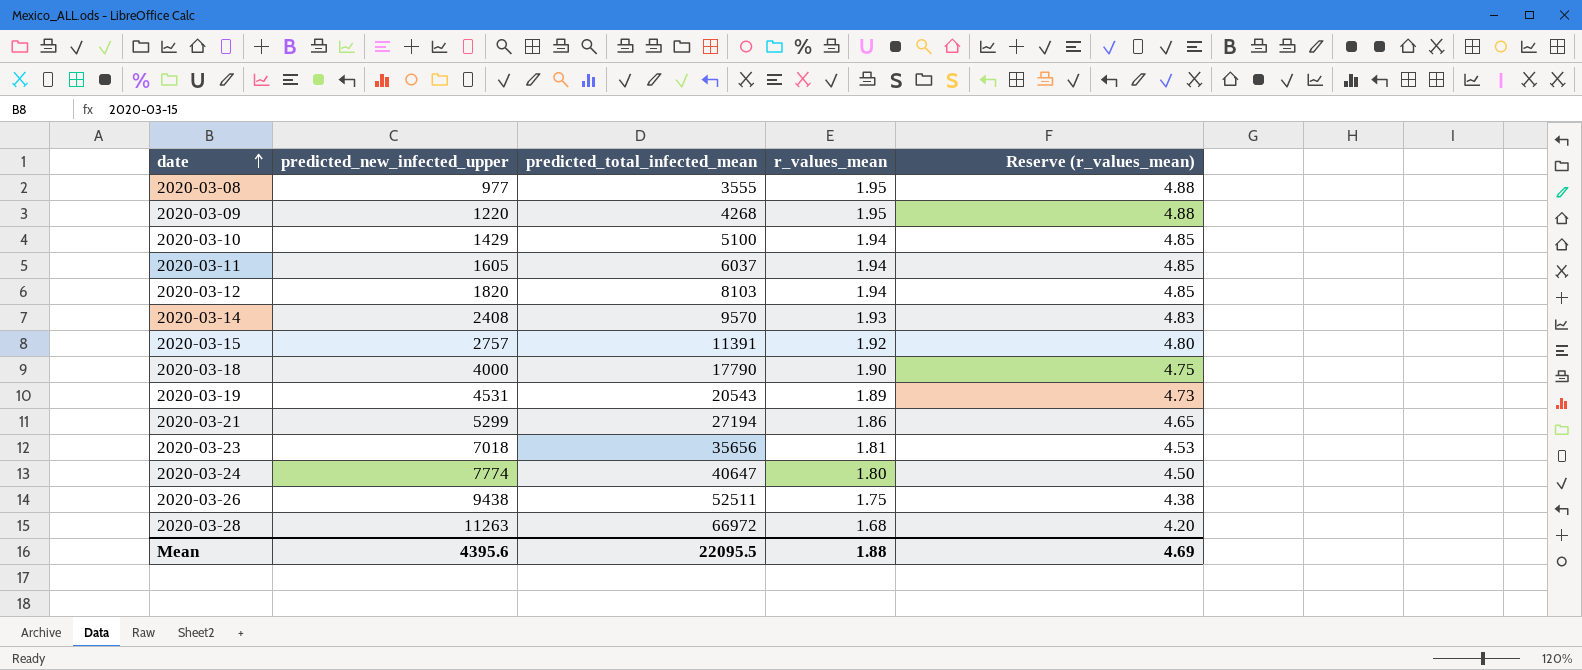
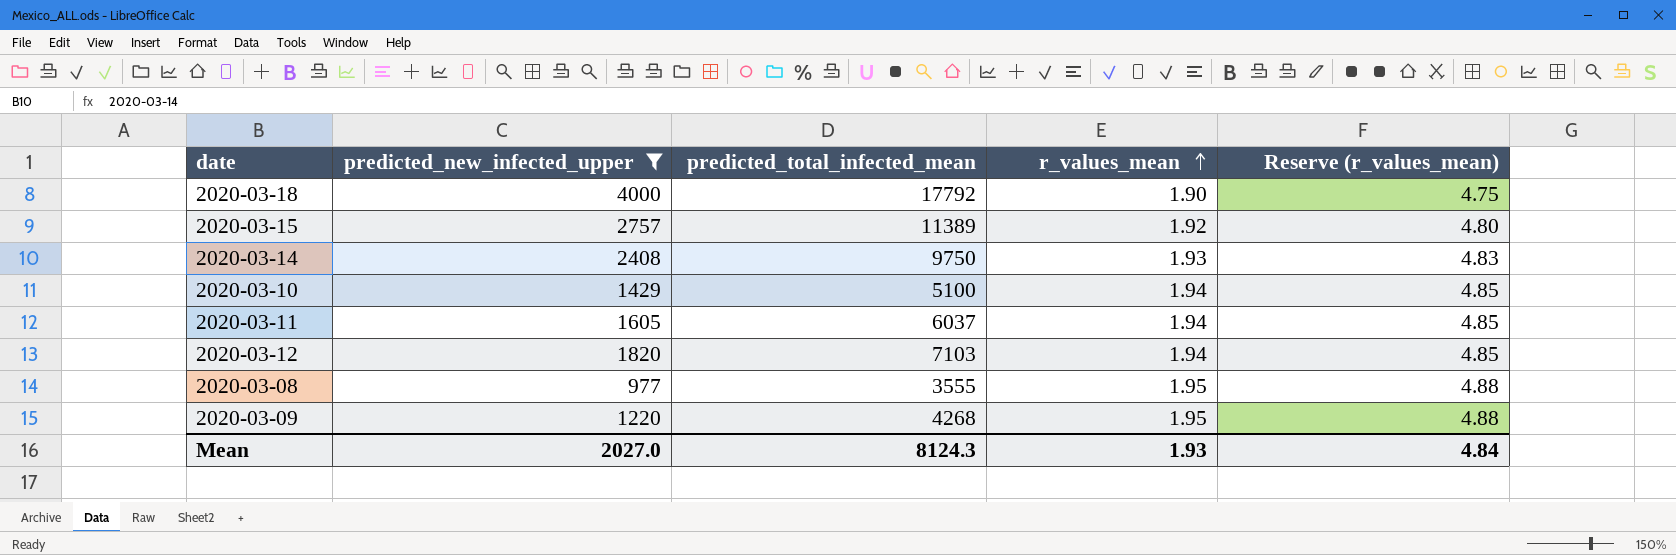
filter: none -> predicted_new_infected_upper <= 4000
row order: date ascending -> r_values_mean ascending
2020-03-18 | predicted_total_infected_mean: 17790 -> 17792
2020-03-15 | predicted_total_infected_mean: 11391 -> 11389
2020-03-14 | predicted_total_infected_mean: 9570 -> 9750
2020-03-12 | predicted_total_infected_mean: 8103 -> 7103
Mean | predicted_new_infected_upper: 4395.6 -> 2027.0
Mean | predicted_total_infected_mean: 22095.5 -> 8124.3
Mean | r_values_mean: 1.88 -> 1.93
Mean | Reserve (r_values_mean): 4.69 -> 4.84

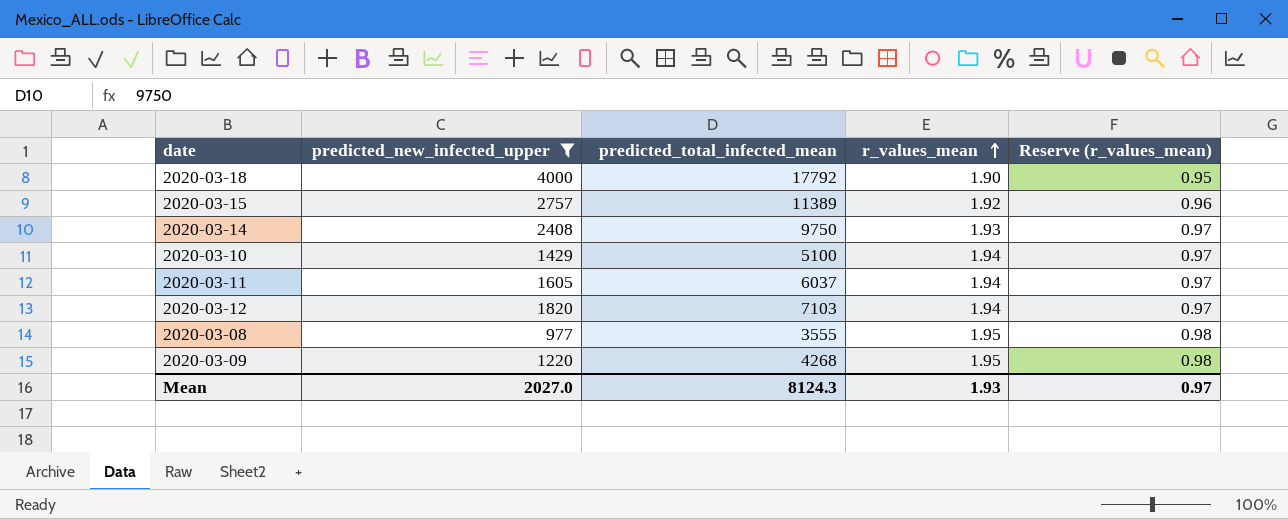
column Reserve (r_values_mean) | formula: [r_values_mean] * 2.5 -> [r_values_mean] * 0.5
Mean | Reserve (r_values_mean): 4.84 -> 0.97

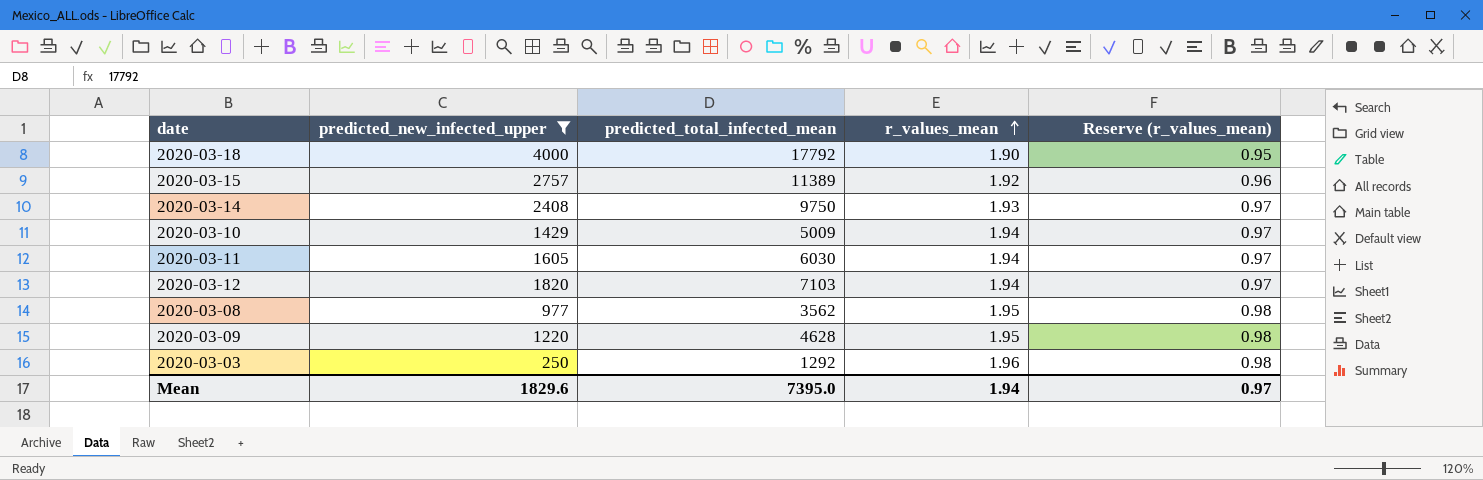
2020-03-10 | predicted_total_infected_mean: 5100 -> 5009
2020-03-11 | predicted_total_infected_mean: 6037 -> 6030
2020-03-08 | predicted_total_infected_mean: 3555 -> 3562
2020-03-09 | predicted_total_infected_mean: 4268 -> 4628
row 2020-03-03: none -> 250 | 1292 | 1.96 | 0.98
Mean | predicted_new_infected_upper: 2027.0 -> 1829.6
Mean | predicted_total_infected_mean: 8124.3 -> 7395.0
Mean | r_values_mean: 1.93 -> 1.94

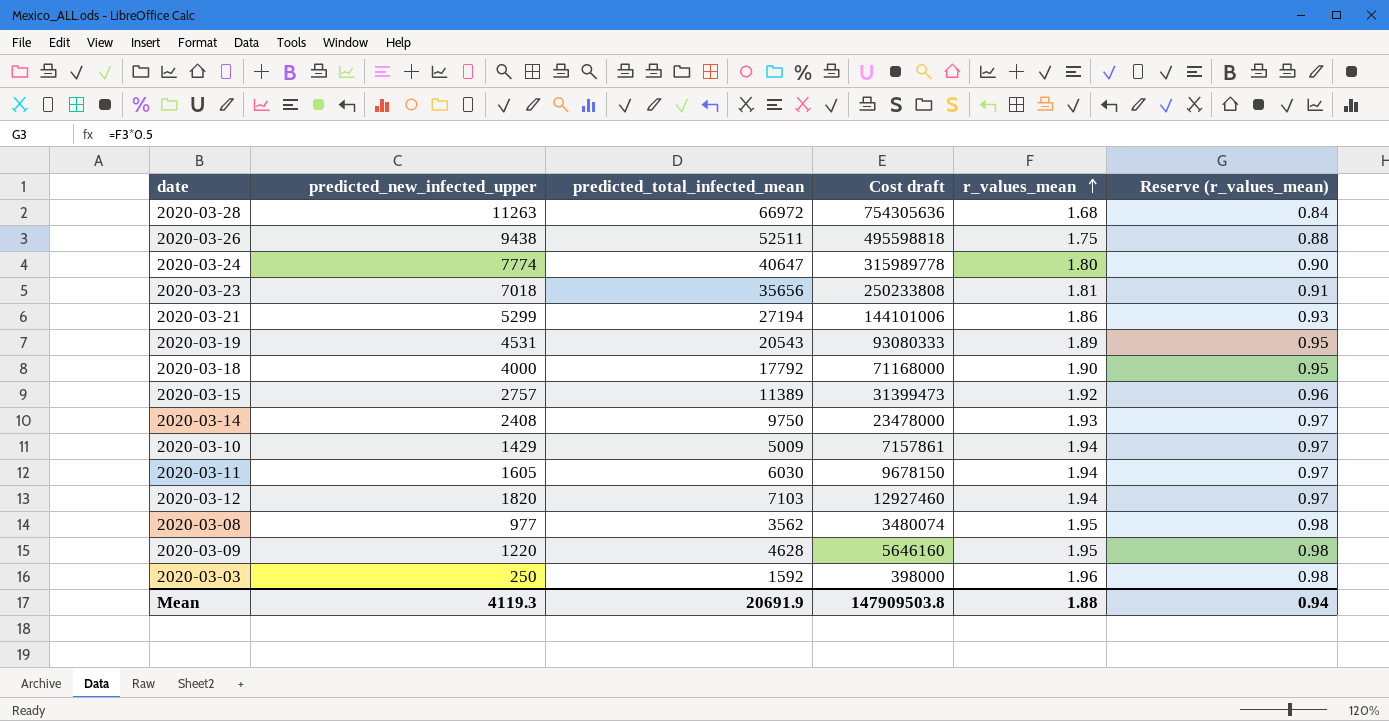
filter: predicted_new_infected_upper <= 4000 -> none
column Cost draft | formula: none -> [predicted_new_infected_upper] * [predicted_total_infected_mean]
2020-03-03 | predicted_total_infected_mean: 1292 -> 1592
Mean | predicted_new_infected_upper: 1829.6 -> 4119.3
Mean | predicted_total_infected_mean: 7395.0 -> 20691.9
Mean | r_values_mean: 1.94 -> 1.88
Mean | Reserve (r_values_mean): 0.97 -> 0.94

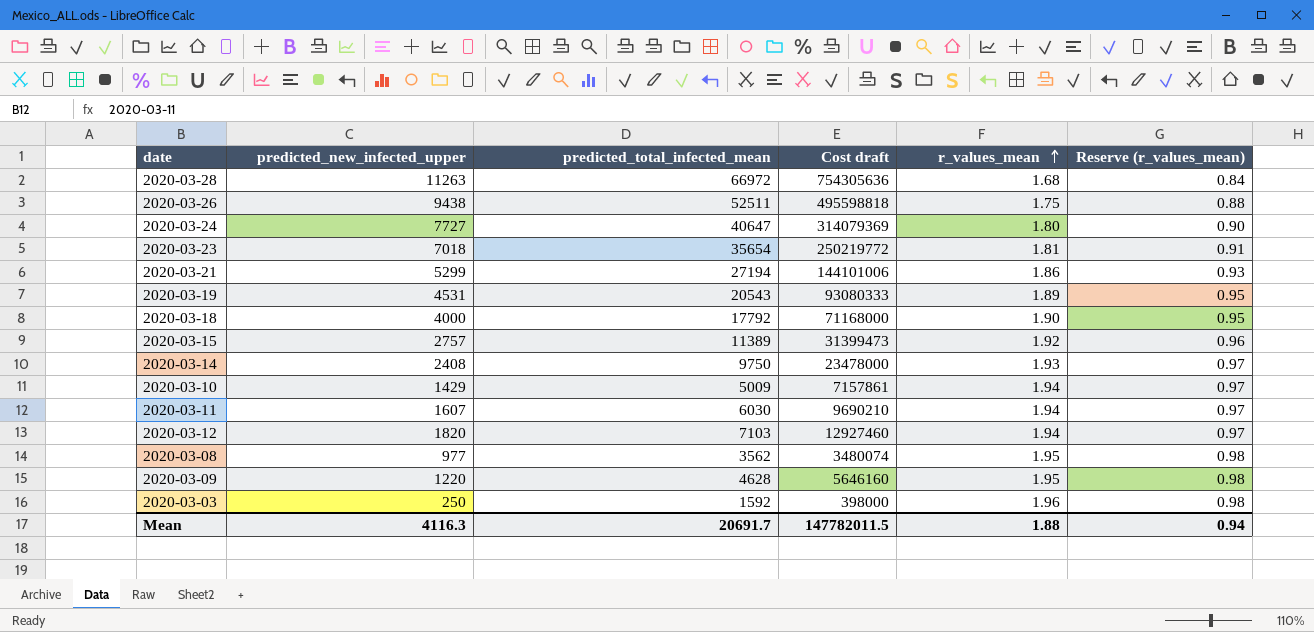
2020-03-24 | predicted_new_infected_upper: 7774 -> 7727
2020-03-24 | Cost draft: 315989778 -> 314079369
2020-03-23 | predicted_total_infected_mean: 35656 -> 35654
2020-03-23 | Cost draft: 250233808 -> 250219772
2020-03-11 | predicted_new_infected_upper: 1605 -> 1607
2020-03-11 | Cost draft: 9678150 -> 9690210
Mean | predicted_new_infected_upper: 4119.3 -> 4116.3
Mean | predicted_total_infected_mean: 20691.9 -> 20691.7
Mean | Cost draft: 147909503.8 -> 147782011.5

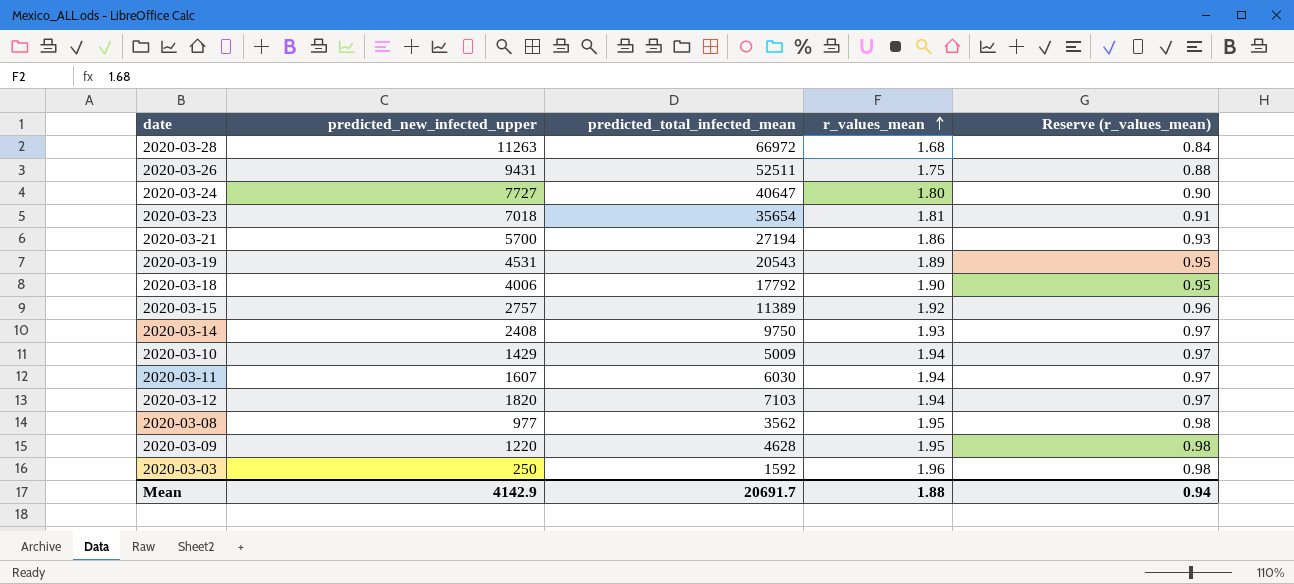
column Cost draft | formula: [predicted_new_infected_upper] * [predicted_total_infected_mean] -> none
2020-03-26 | predicted_new_infected_upper: 9438 -> 9431
2020-03-21 | predicted_new_infected_upper: 5299 -> 5700
2020-03-18 | predicted_new_infected_upper: 4000 -> 4006
Mean | predicted_new_infected_upper: 4116.3 -> 4142.9

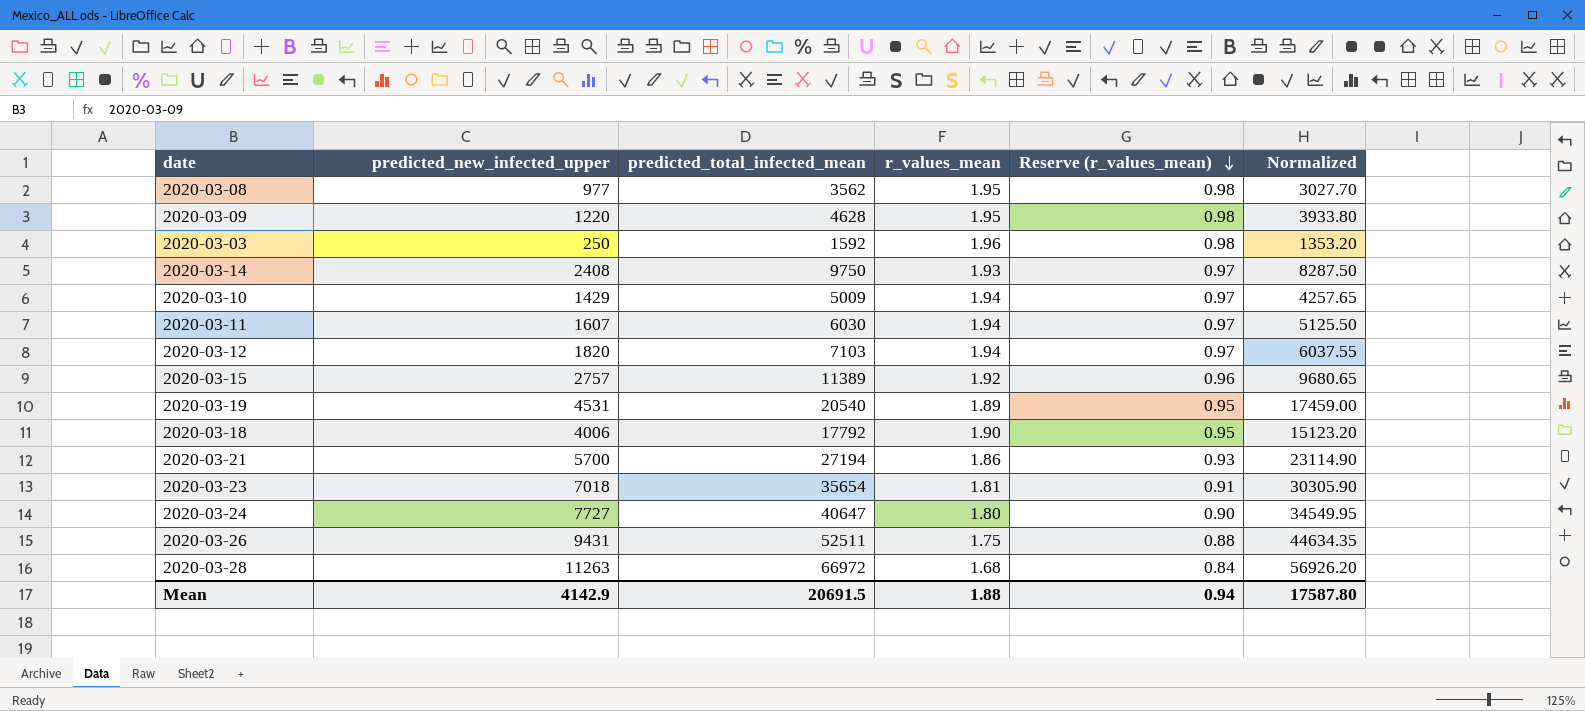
row order: r_values_mean ascending -> Reserve (r_values_mean) descending
column Normalized | formula: none -> [predicted_total_infected_mean] * 0.85
2020-03-19 | predicted_total_infected_mean: 20543 -> 20540
Mean | predicted_total_infected_mean: 20691.7 -> 20691.5

